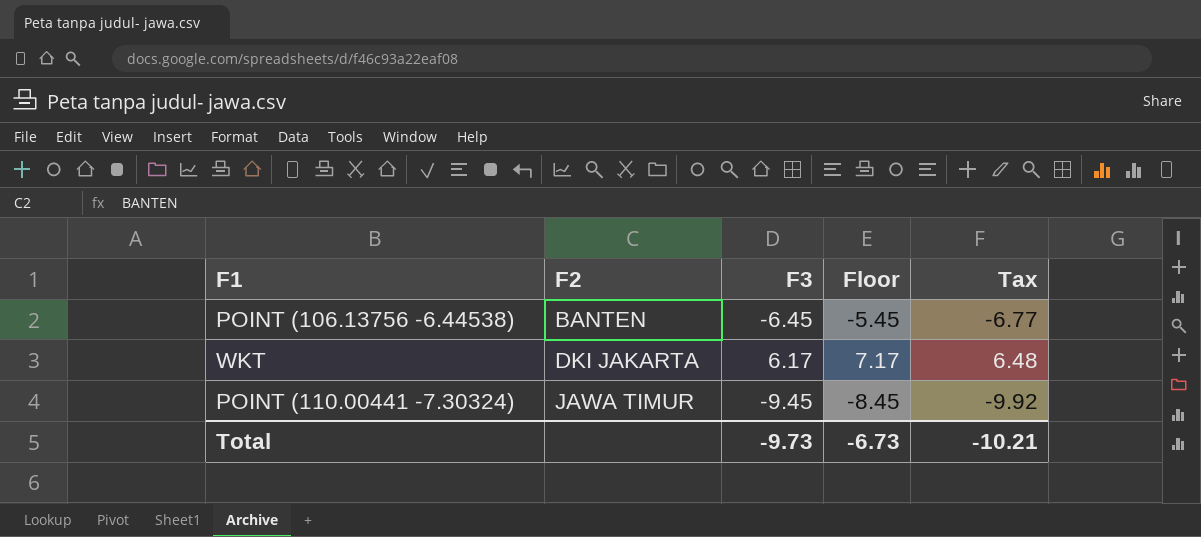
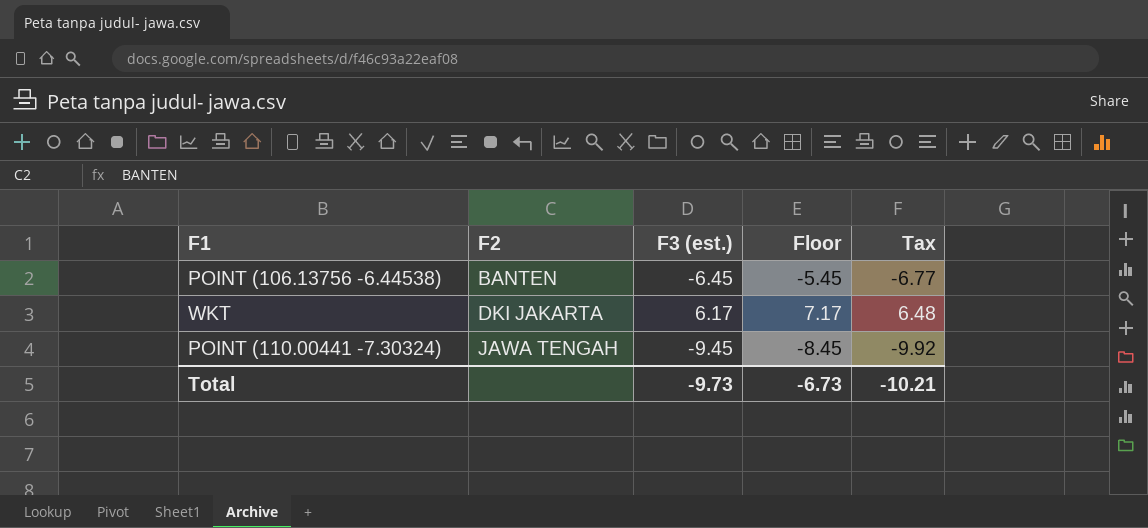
column name: F3 -> F3 (est.)
POINT (110.00441 -7.30324) | F2: JAWA TIMUR -> JAWA TENGAH

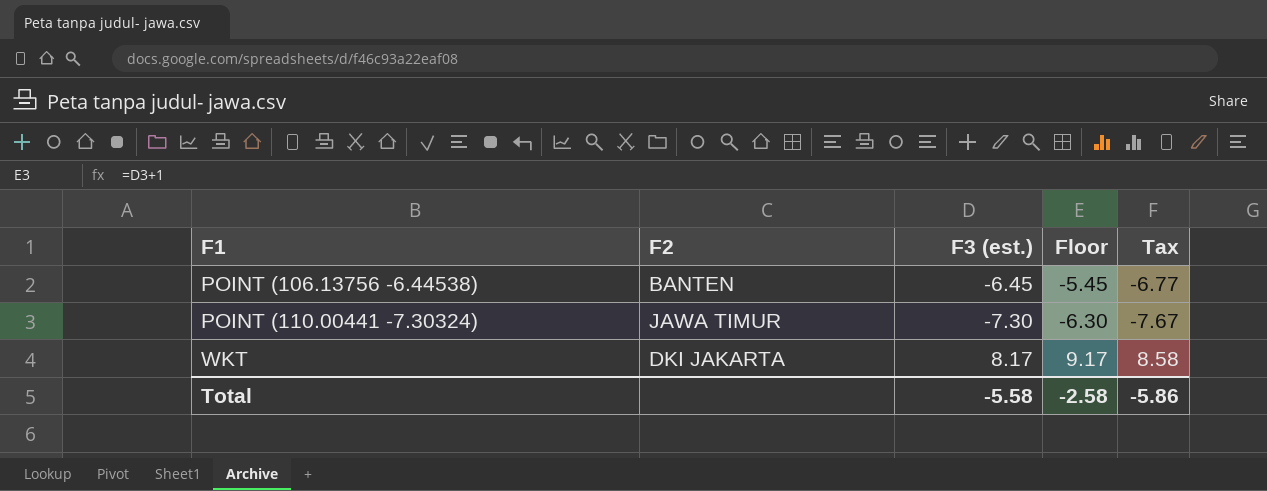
row order: F2 ascending -> F1 ascending
POINT (110.00441 -7.30324) | F2: JAWA TENGAH -> JAWA TIMUR
POINT (110.00441 -7.30324) | F3 (est.): -9.45 -> -7.30
POINT (110.00441 -7.30324) | Floor: -8.45 -> -6.30
POINT (110.00441 -7.30324) | Tax: -9.92 -> -7.67
WKT | F3 (est.): 6.17 -> 8.17
WKT | Floor: 7.17 -> 9.17
WKT | Tax: 6.48 -> 8.58
Total | F3 (est.): -9.73 -> -5.58
Total | Floor: -6.73 -> -2.58
Total | Tax: -10.21 -> -5.86

